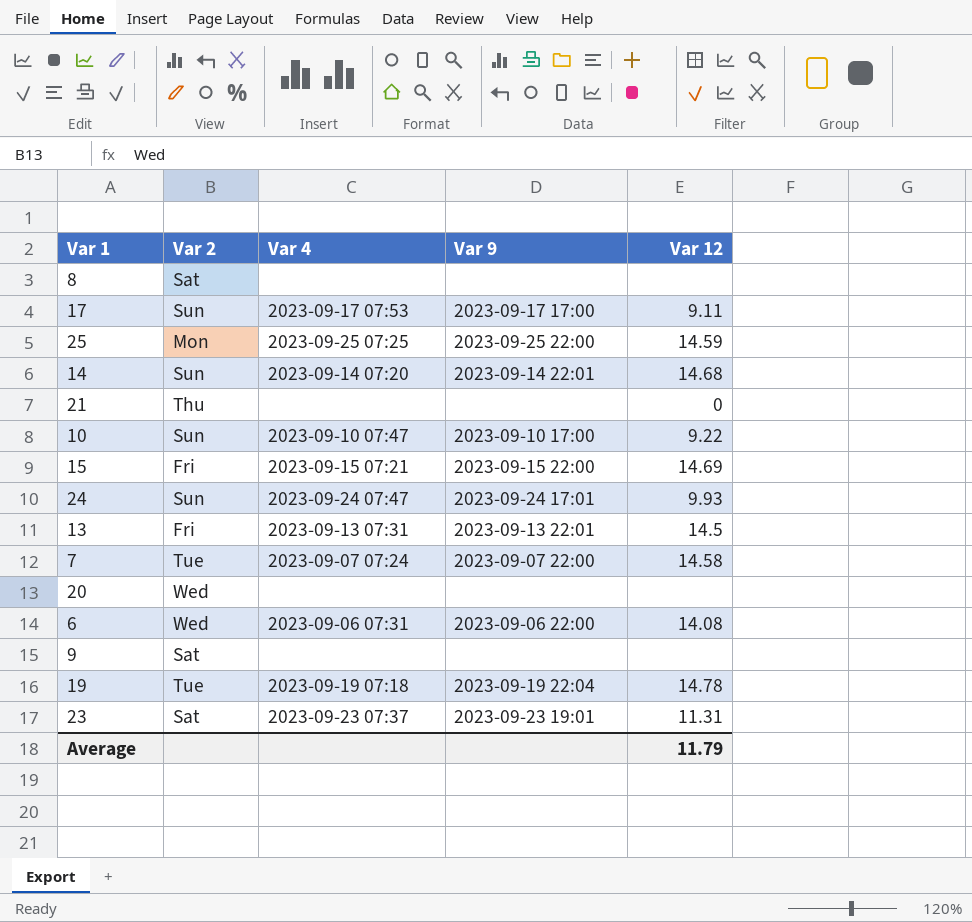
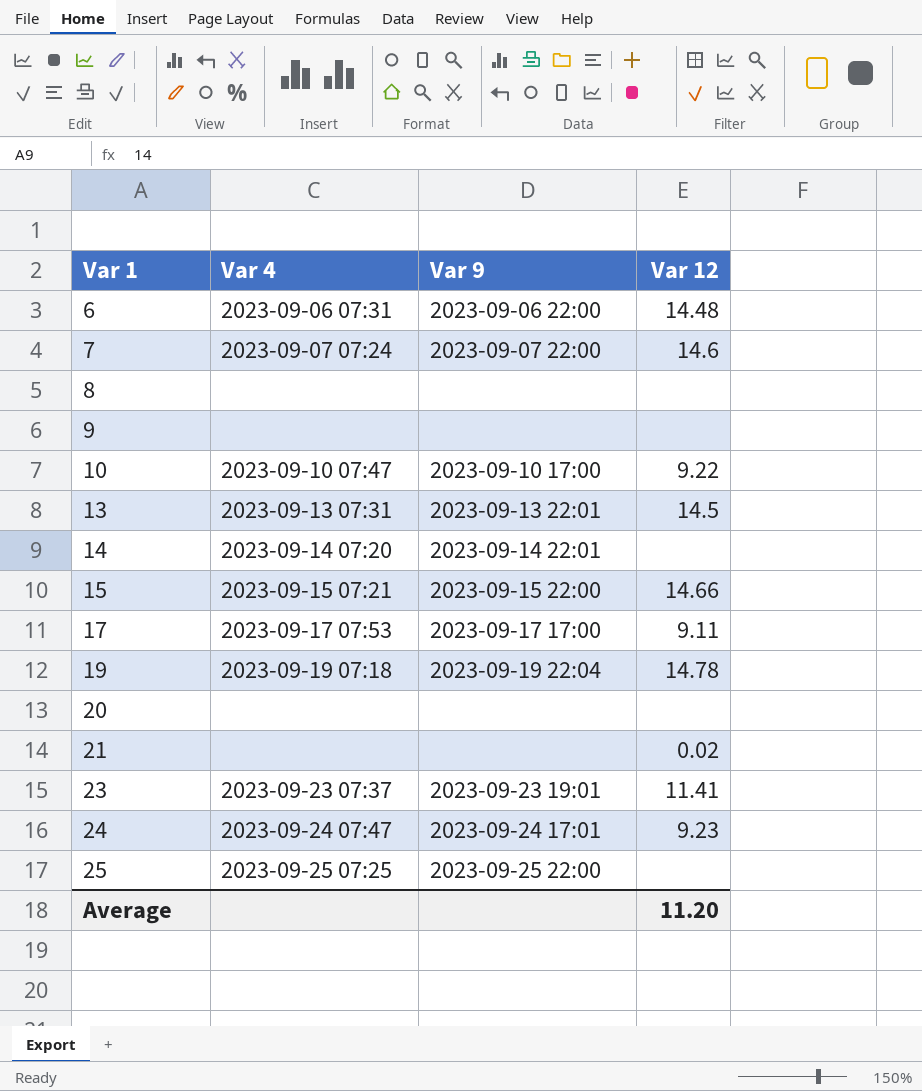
row order: none -> Var 1 ascending
column Var 2 | position: 2 -> none
6 | Var 12: 14.08 -> 14.48
7 | Var 12: 14.58 -> 14.6
14 | Var 12: 14.68 -> none
15 | Var 12: 14.69 -> 14.66
21 | Var 12: 0 -> 0.02
23 | Var 12: 11.31 -> 11.41
24 | Var 12: 9.93 -> 9.23
25 | Var 12: 14.59 -> none
Average | Var 12: 11.79 -> 11.20

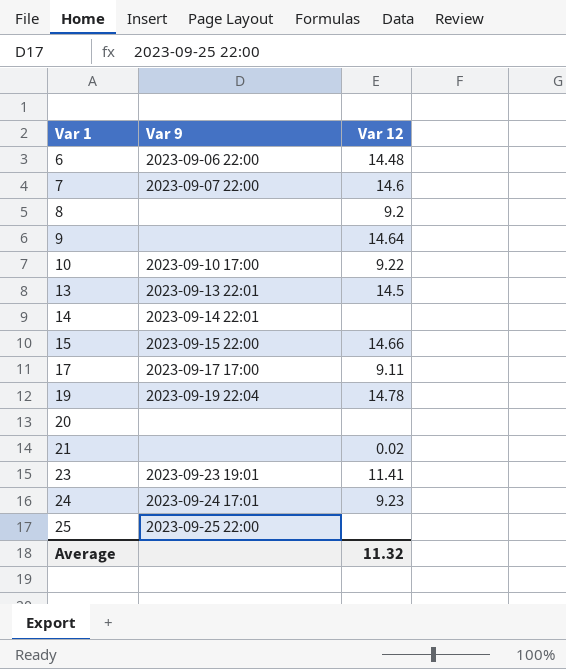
column Var 4 | position: 2 -> none
8 | Var 12: none -> 9.2
9 | Var 12: none -> 14.64
Average | Var 12: 11.20 -> 11.32

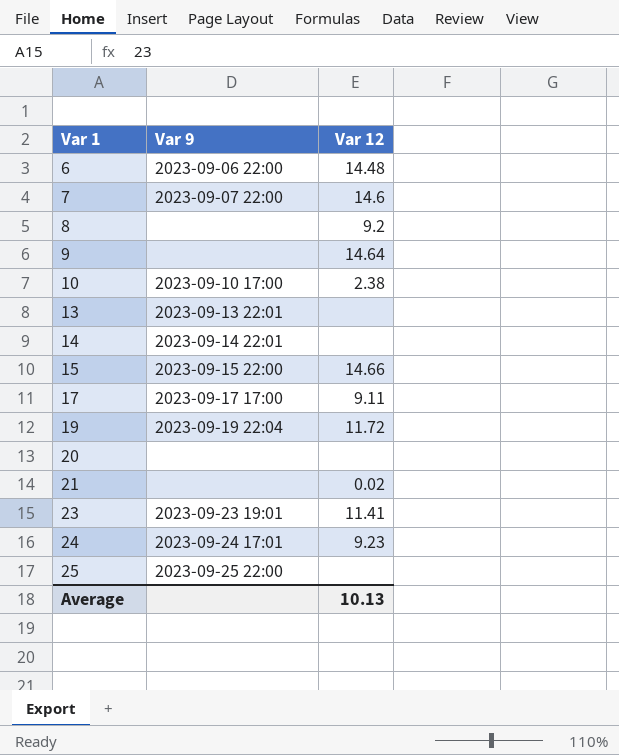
10 | Var 12: 9.22 -> 2.38
13 | Var 12: 14.5 -> none
19 | Var 12: 14.78 -> 11.72
Average | Var 12: 11.32 -> 10.13

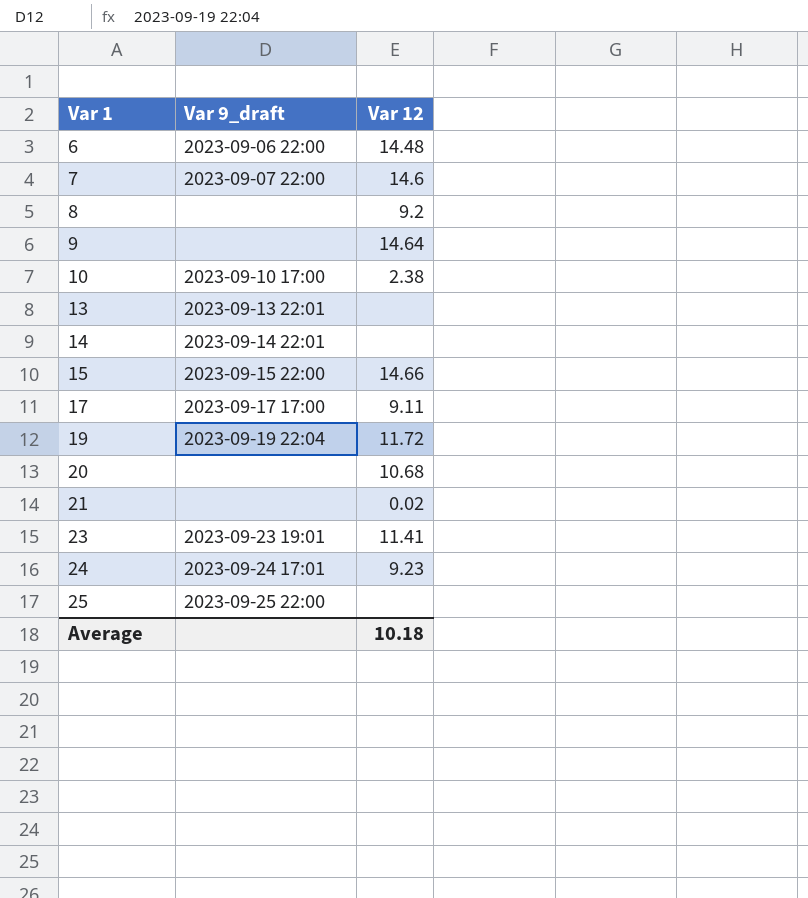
column name: Var 9 -> Var 9_draft
20 | Var 12: none -> 10.68
Average | Var 12: 10.13 -> 10.18

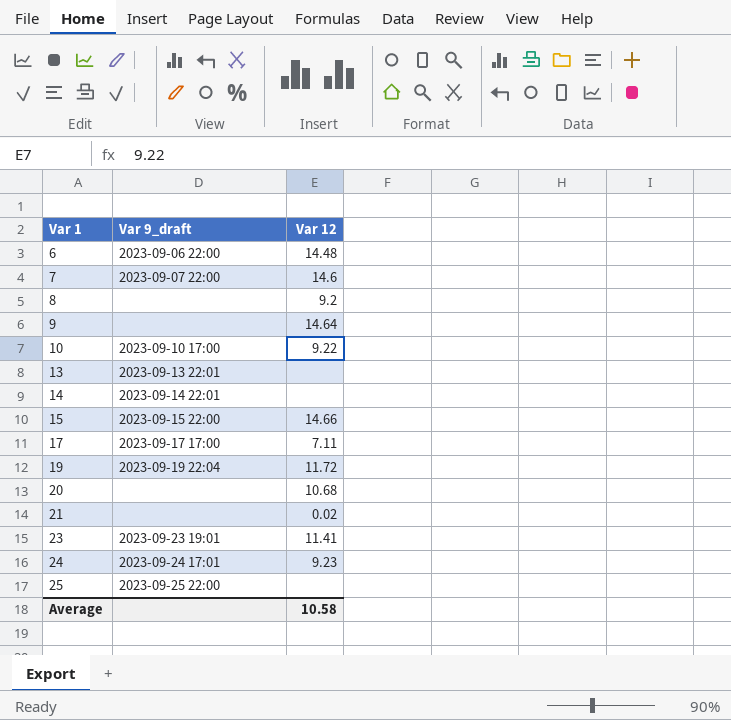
10 | Var 12: 2.38 -> 9.22
17 | Var 12: 9.11 -> 7.11
Average | Var 12: 10.18 -> 10.58

